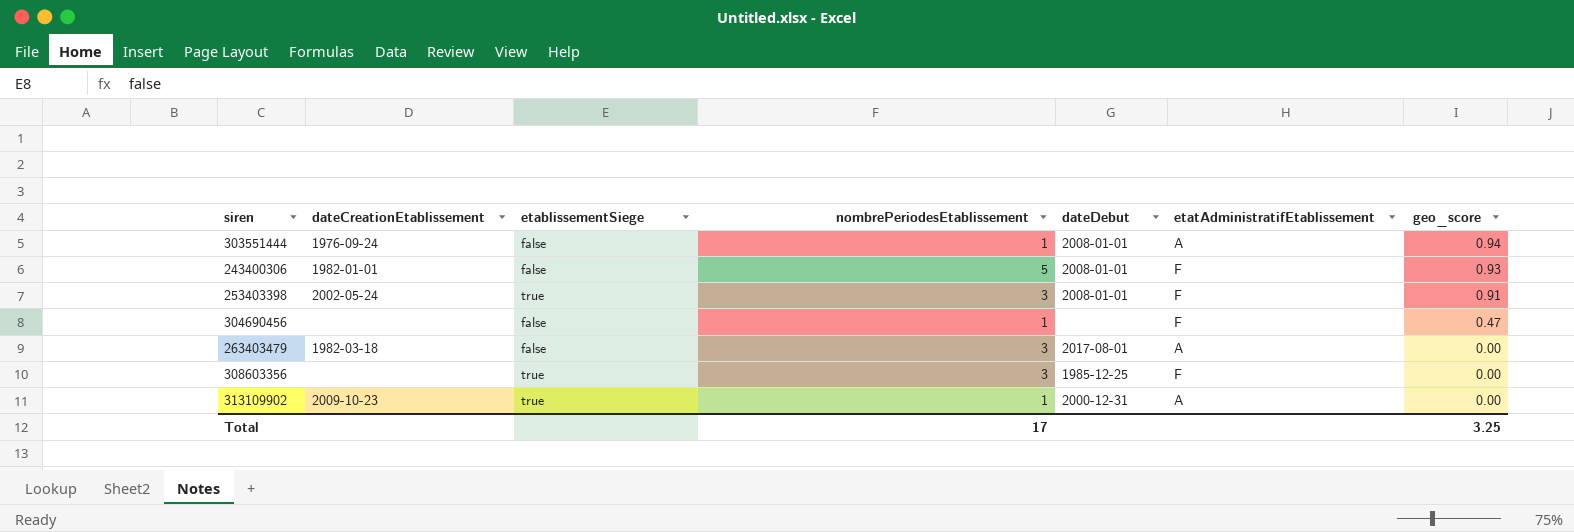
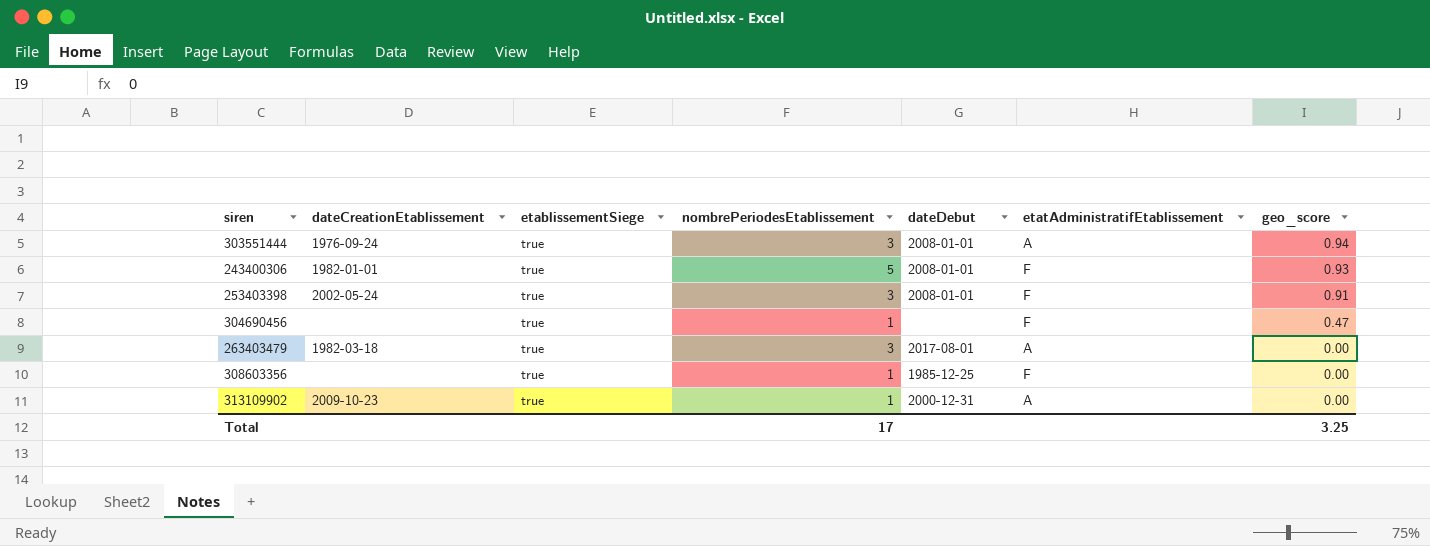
303551444 | etablissementSiege: false -> true
303551444 | nombrePeriodesEtablissement: 1 -> 3
243400306 | etablissementSiege: false -> true
304690456 | etablissementSiege: false -> true
263403479 | etablissementSiege: false -> true
308603356 | nombrePeriodesEtablissement: 3 -> 1

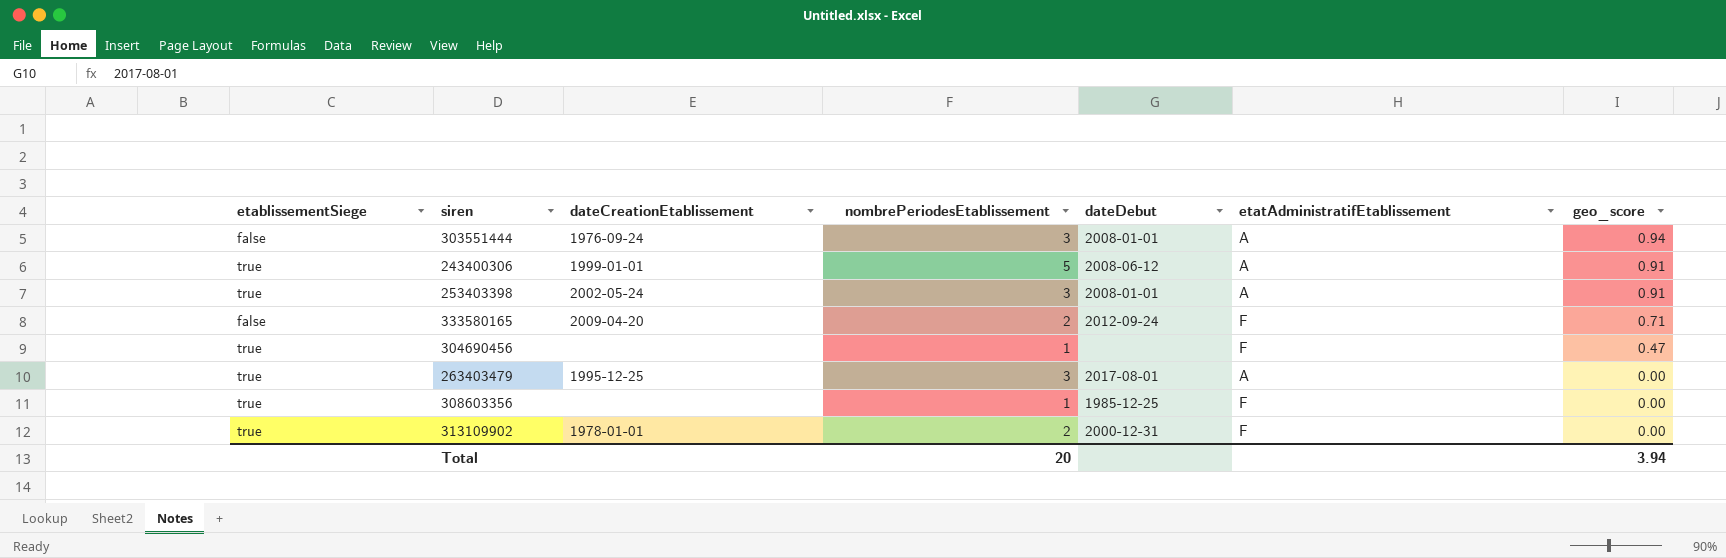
column etablissementSiege | position: 3 -> 1
303551444 | etablissementSiege: true -> false
243400306 | dateCreationEtablissement: 1982-01-01 -> 1999-01-01
243400306 | dateDebut: 2008-01-01 -> 2008-06-12
243400306 | etatAdministratifEtablissement: F -> A
243400306 | geo_score: 0.93 -> 0.91
253403398 | etatAdministratifEtablissement: F -> A
row 333580165: none -> false | 2009-04-20 | 2 | 2012-09-24 | F | 0.71
263403479 | dateCreationEtablissement: 1982-03-18 -> 1995-12-25
313109902 | dateCreationEtablissement: 2009-10-23 -> 1978-01-01
313109902 | nombrePeriodesEtablissement: 1 -> 2
313109902 | etatAdministratifEtablissement: A -> F
Total | nombrePeriodesEtablissement: 17 -> 20
Total | geo_score: 3.25 -> 3.94

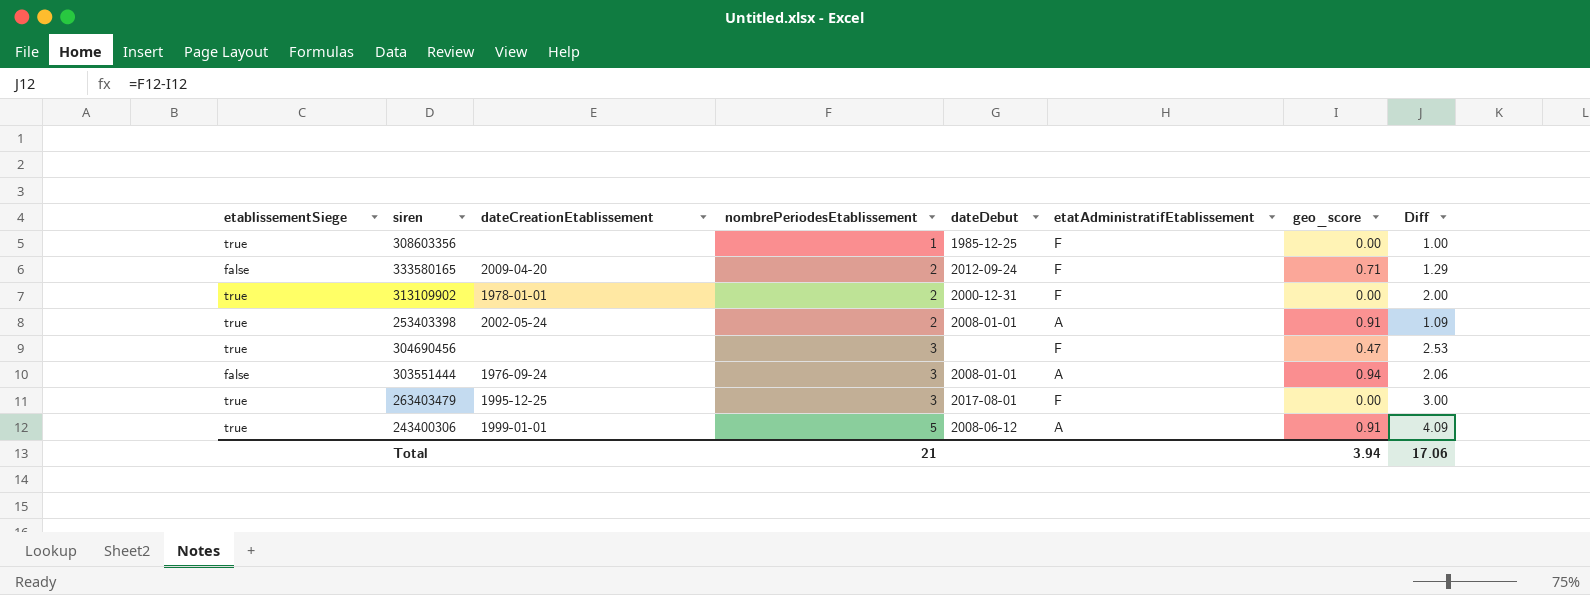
row order: geo_score descending -> nombrePeriodesEtablissement ascending
column Diff | formula: none -> [nombrePeriodesEtablissement] - [geo_score]
253403398 | nombrePeriodesEtablissement: 3 -> 2
304690456 | nombrePeriodesEtablissement: 1 -> 3
263403479 | etatAdministratifEtablissement: A -> F
Total | nombrePeriodesEtablissement: 20 -> 21

